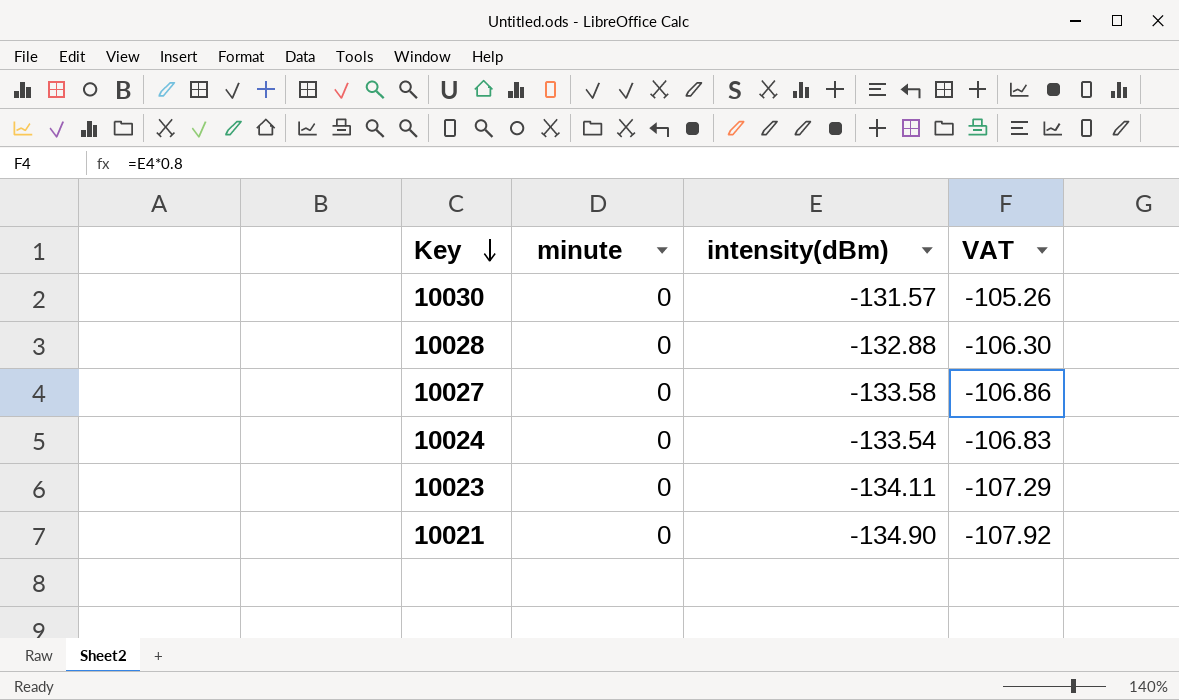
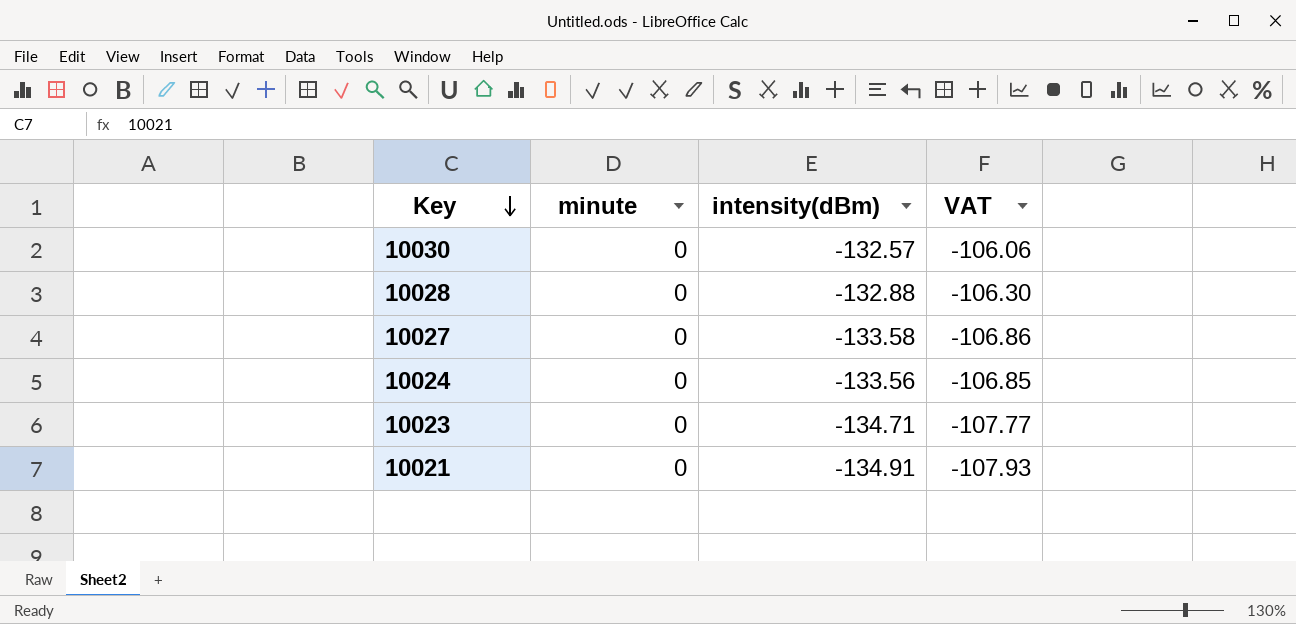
10030 | intensity(dBm): -131.57 -> -132.57
10030 | VAT: -105.26 -> -106.06
10024 | intensity(dBm): -133.54 -> -133.56
10024 | VAT: -106.83 -> -106.85
10023 | intensity(dBm): -134.11 -> -134.71
10023 | VAT: -107.29 -> -107.77
10021 | intensity(dBm): -134.90 -> -134.91
10021 | VAT: -107.92 -> -107.93

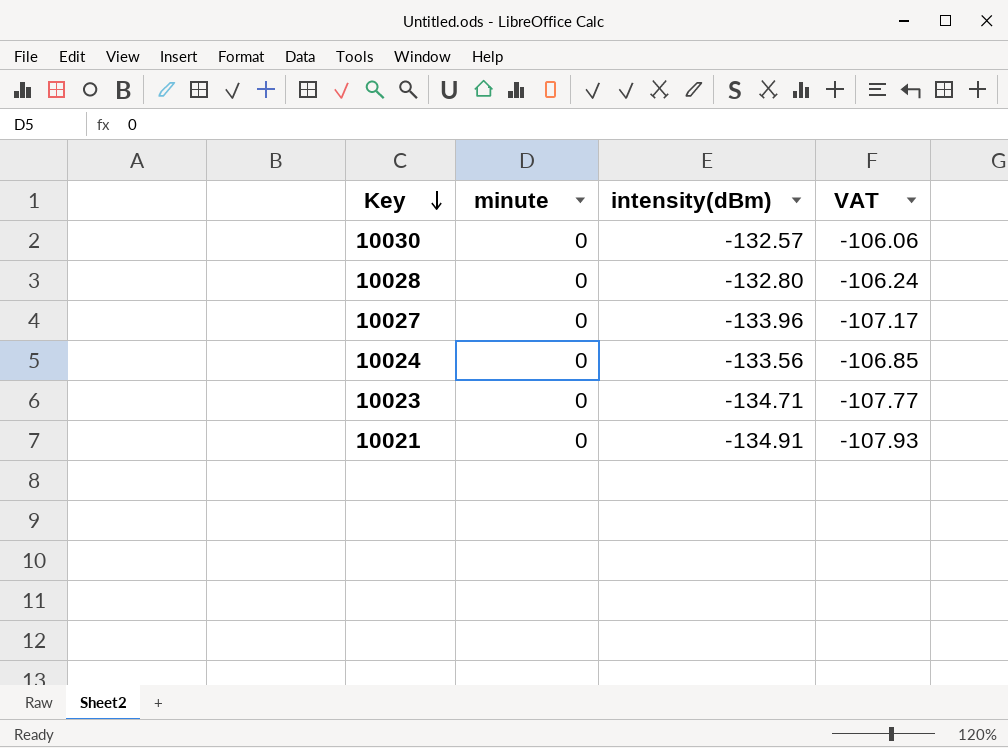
10028 | intensity(dBm): -132.88 -> -132.80
10028 | VAT: -106.30 -> -106.24
10027 | intensity(dBm): -133.58 -> -133.96
10027 | VAT: -106.86 -> -107.17

